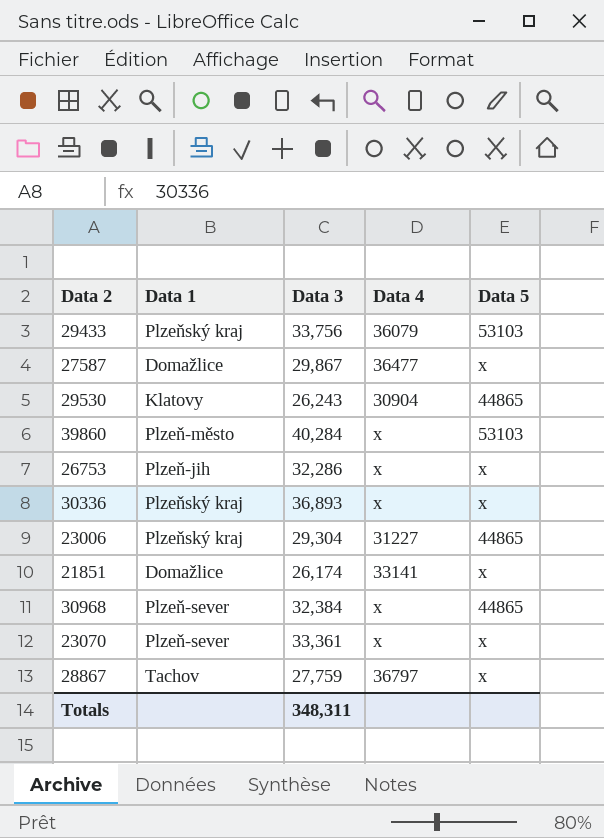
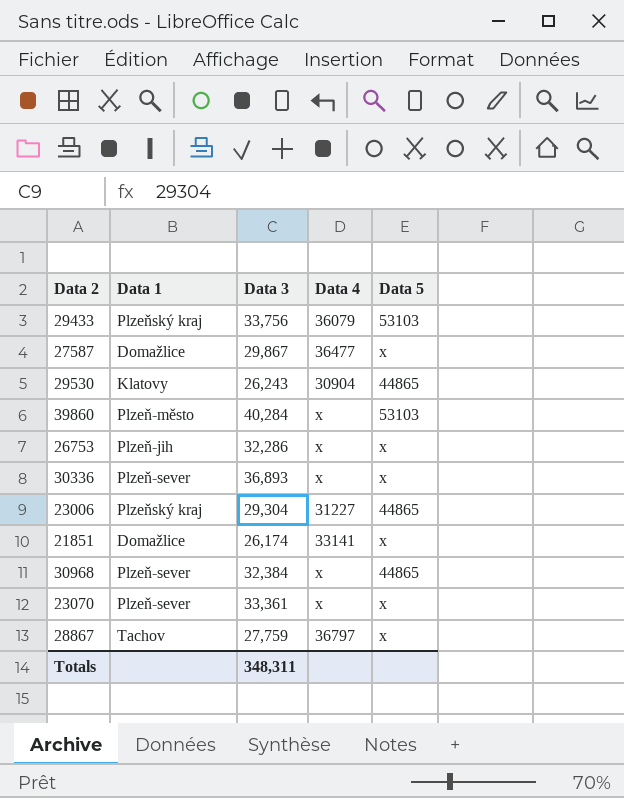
30336 | Data 1: Plzeňský kraj -> Plzeň-sever

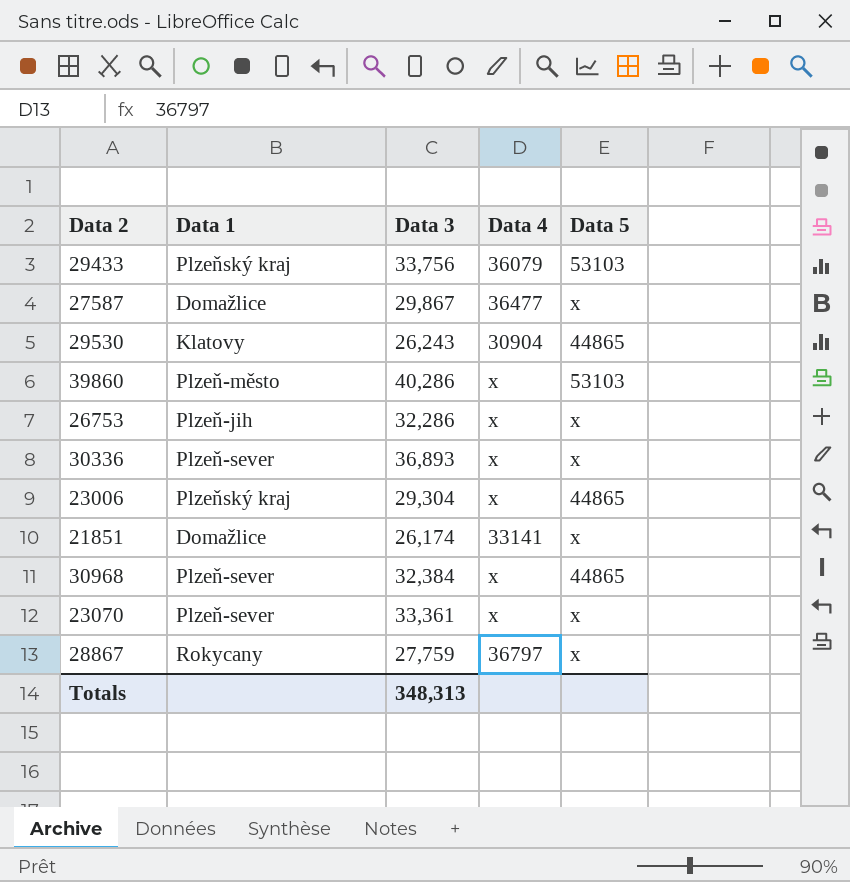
39860 | Data 3: 40,284 -> 40,286
23006 | Data 4: 31227 -> x
28867 | Data 1: Tachov -> Rokycany
Totals | Data 3: 348,311 -> 348,313

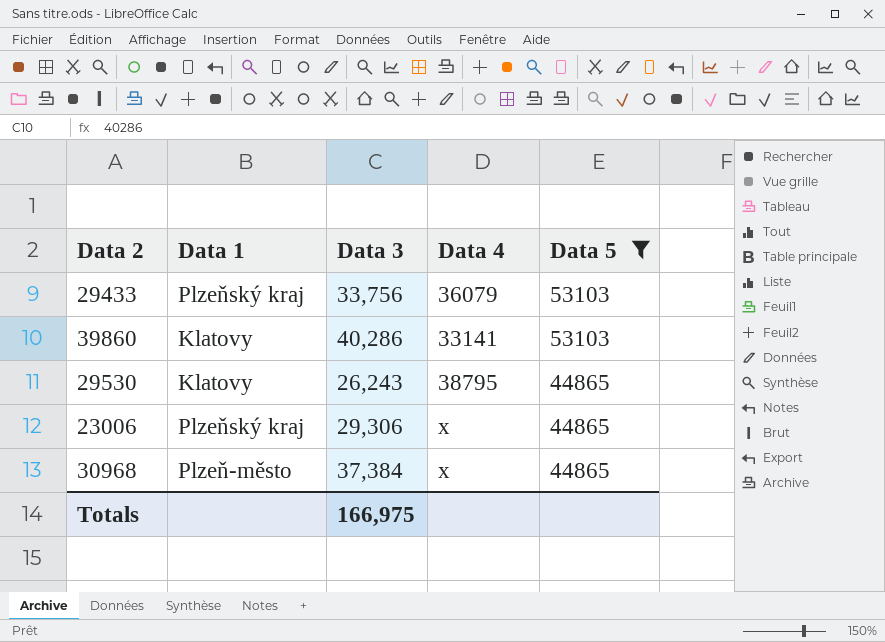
filter: none -> Data 5 != x
row order: none -> Data 5 descending
39860 | Data 1: Plzeň-město -> Klatovy
39860 | Data 4: x -> 33141
29530 | Data 4: 30904 -> 38795
23006 | Data 3: 29,304 -> 29,306
30968 | Data 1: Plzeň-sever -> Plzeň-město
30968 | Data 3: 32,384 -> 37,384
Totals | Data 3: 348,313 -> 166,975

